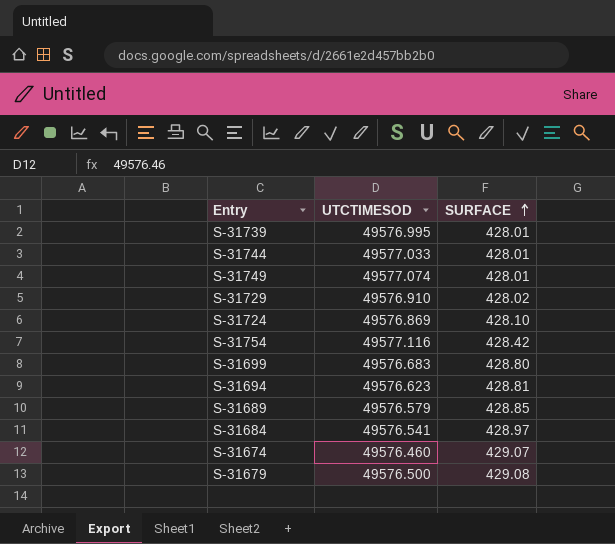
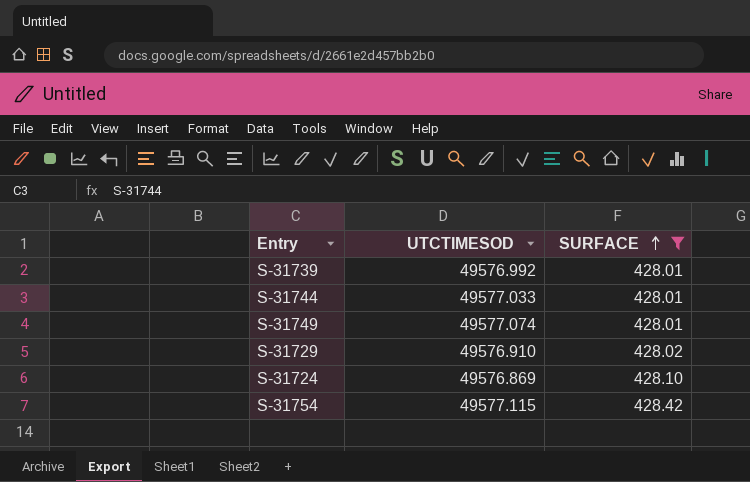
filter: none -> SURFACE <= 428.42
S-31739 | UTCTIMESOD: 49576.995 -> 49576.992
S-31754 | UTCTIMESOD: 49577.116 -> 49577.115

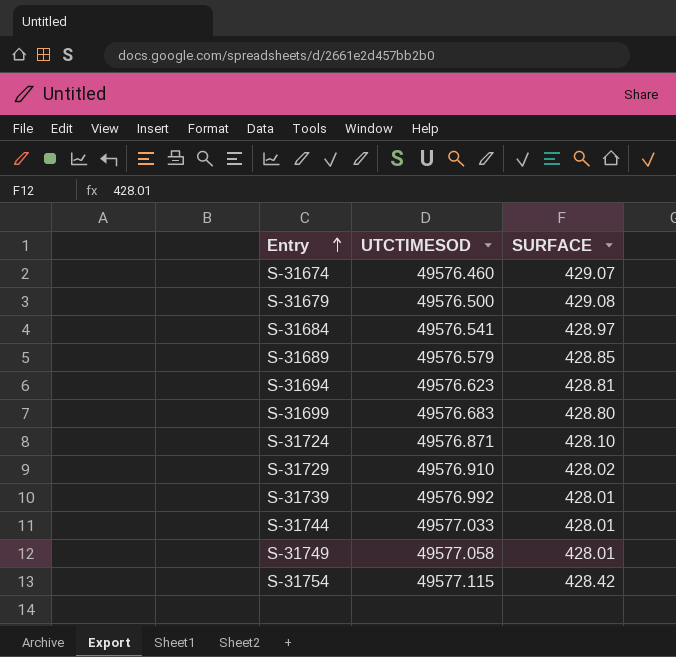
filter: SURFACE <= 428.42 -> none
row order: SURFACE ascending -> Entry ascending
S-31724 | UTCTIMESOD: 49576.869 -> 49576.871
S-31749 | UTCTIMESOD: 49577.074 -> 49577.058

